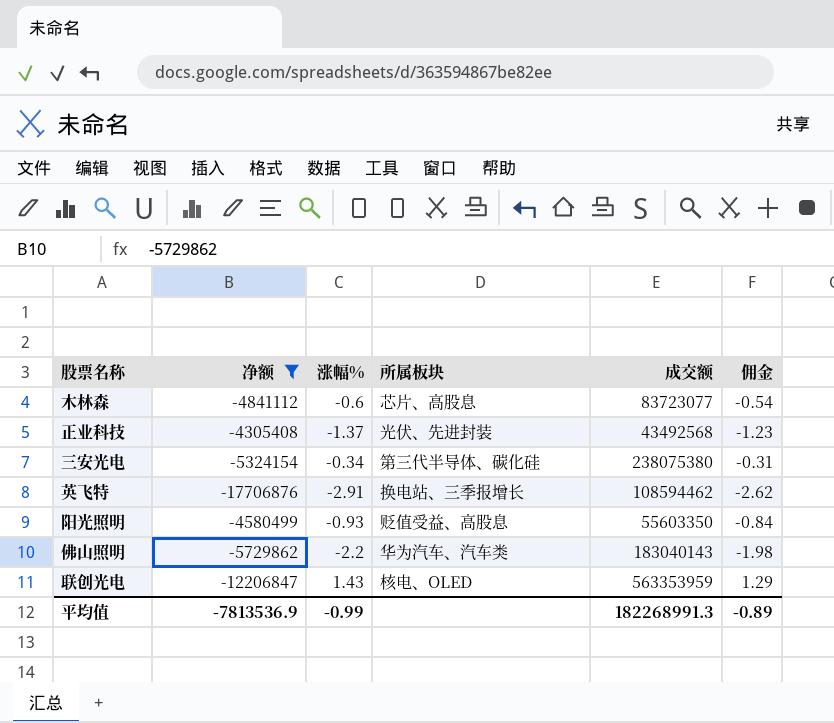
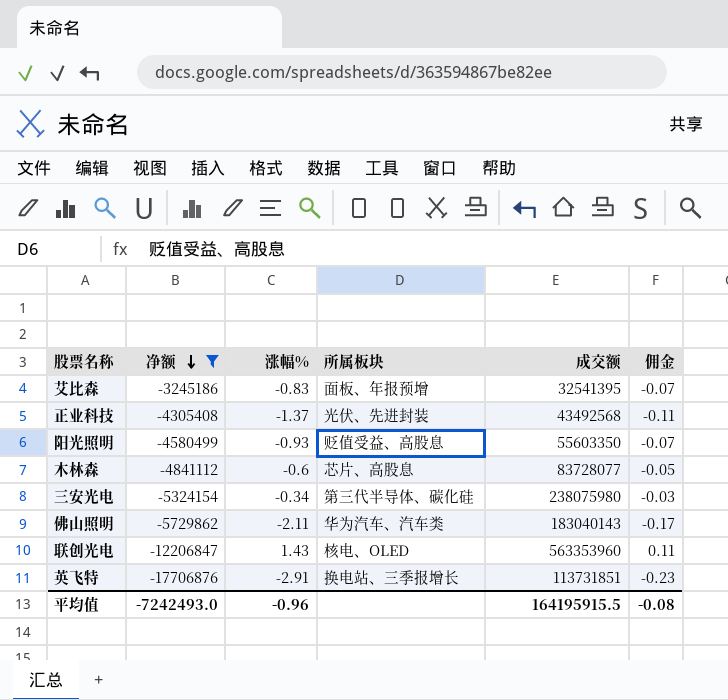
row order: none -> 净额 descending
column 佣金 | formula: [涨幅%] * 0.9 -> [涨幅%] * 0.08
row 艾比森: none -> -3245186 | -0.83 | 面板、年报预增 | 32541395 | -0.07
木林森 | 成交额: 83723077 -> 83728077
三安光电 | 成交额: 238075380 -> 238075980
佛山照明 | 涨幅%: -2.2 -> -2.11
联创光电 | 成交额: 563353959 -> 563353960
英飞特 | 成交额: 108594462 -> 113731851
平均值 | 净额: -7813536.9 -> -7242493.0
平均值 | 涨幅%: -0.99 -> -0.96
平均值 | 成交额: 182268991.3 -> 164195915.5
平均值 | 佣金: -0.89 -> -0.08

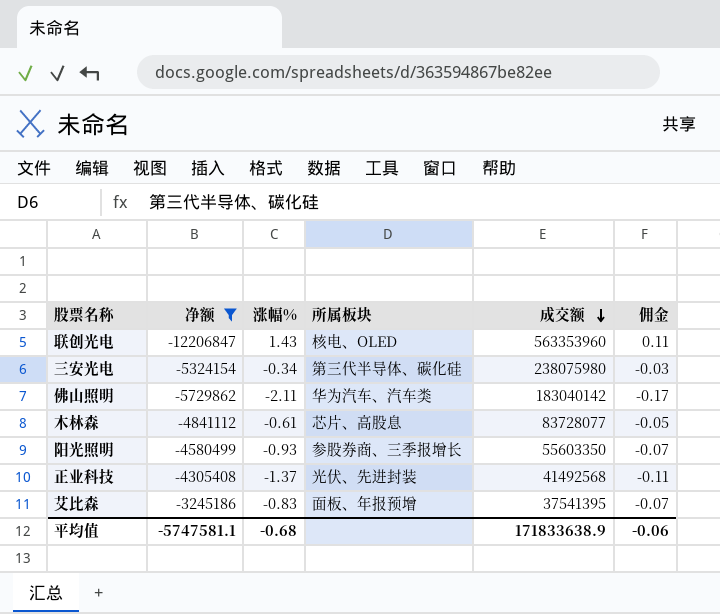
row order: 净额 descending -> 成交额 descending
row 英飞特: -17706876 | -2.91 | 换电站、三季报增长 | 113731851 | -0.23 -> none
佛山照明 | 成交额: 183040143 -> 183040142
木林森 | 涨幅%: -0.6 -> -0.61
阳光照明 | 所属板块: 贬值受益、高股息 -> 参股券商、三季报增长
正业科技 | 成交额: 43492568 -> 41492568
艾比森 | 成交额: 32541395 -> 37541395
平均值 | 净额: -7242493.0 -> -5747581.1
平均值 | 涨幅%: -0.96 -> -0.68
平均值 | 成交额: 164195915.5 -> 171833638.9
平均值 | 佣金: -0.08 -> -0.06

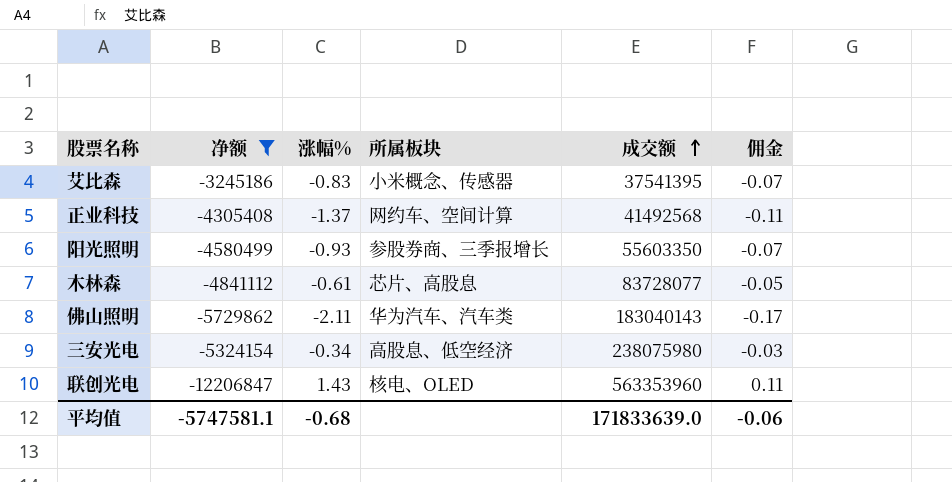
row order: 成交额 descending -> 成交额 ascending
艾比森 | 所属板块: 面板、年报预增 -> 小米概念、传感器
正业科技 | 所属板块: 光伏、先进封装 -> 网约车、空间计算
佛山照明 | 成交额: 183040142 -> 183040143
三安光电 | 所属板块: 第三代半导体、碳化硅 -> 高股息、低空经济
平均值 | 成交额: 171833638.9 -> 171833639.0

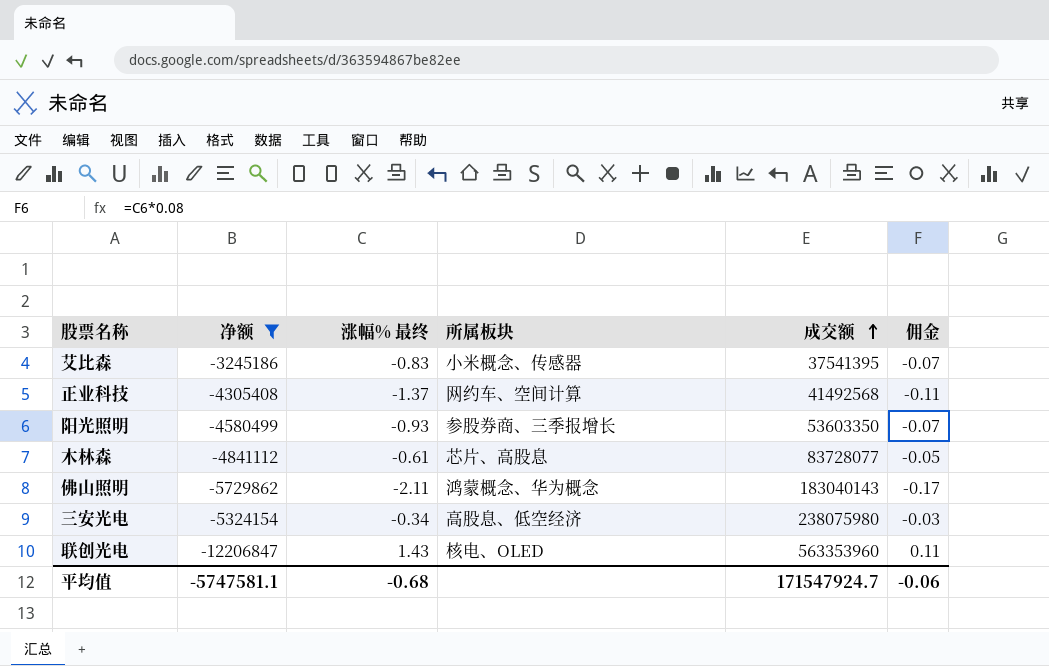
column name: 涨幅% -> 涨幅% 最终
阳光照明 | 成交额: 55603350 -> 53603350
佛山照明 | 所属板块: 华为汽车、汽车类 -> 鸿蒙概念、华为概念
平均值 | 成交额: 171833639.0 -> 171547924.7

